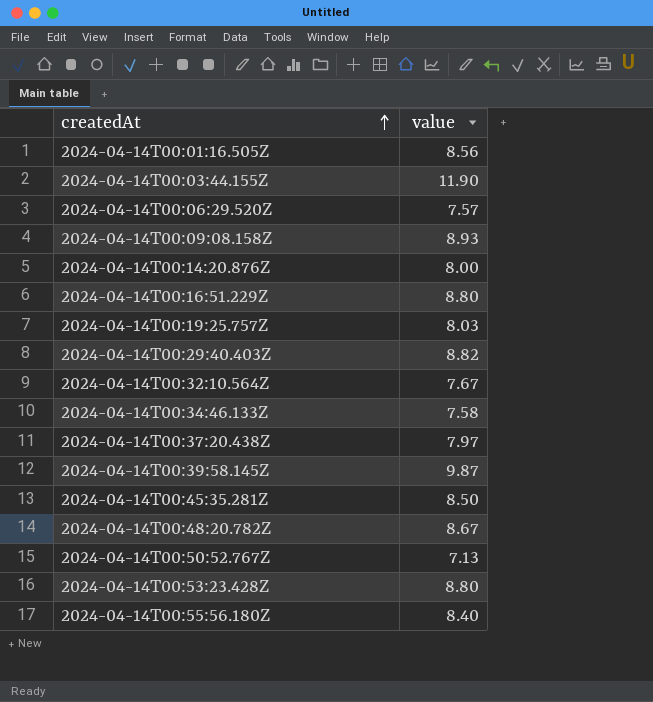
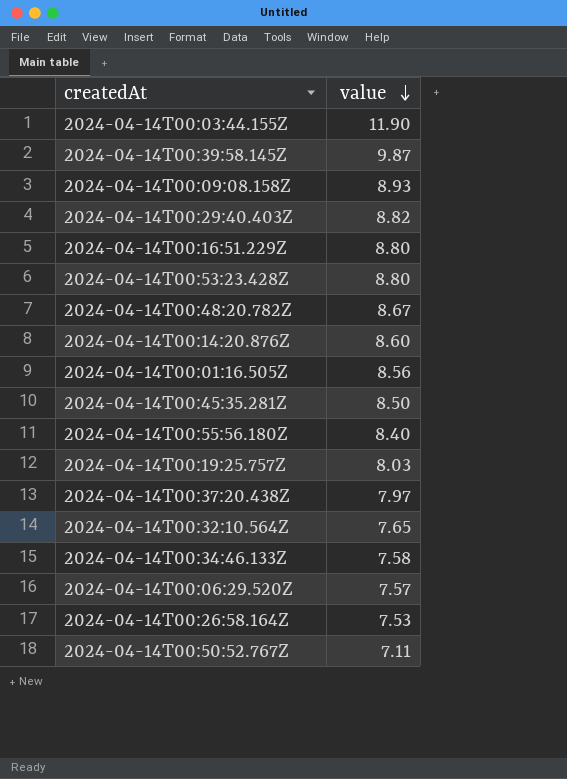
row order: createdAt ascending -> value descending
2024-04-14T00:14:20.876Z | value: 8.00 -> 8.60
2024-04-14T00:32:10.564Z | value: 7.67 -> 7.65
row 2024-04-14T00:26:58.164Z: none -> 7.53
2024-04-14T00:50:52.767Z | value: 7.13 -> 7.11

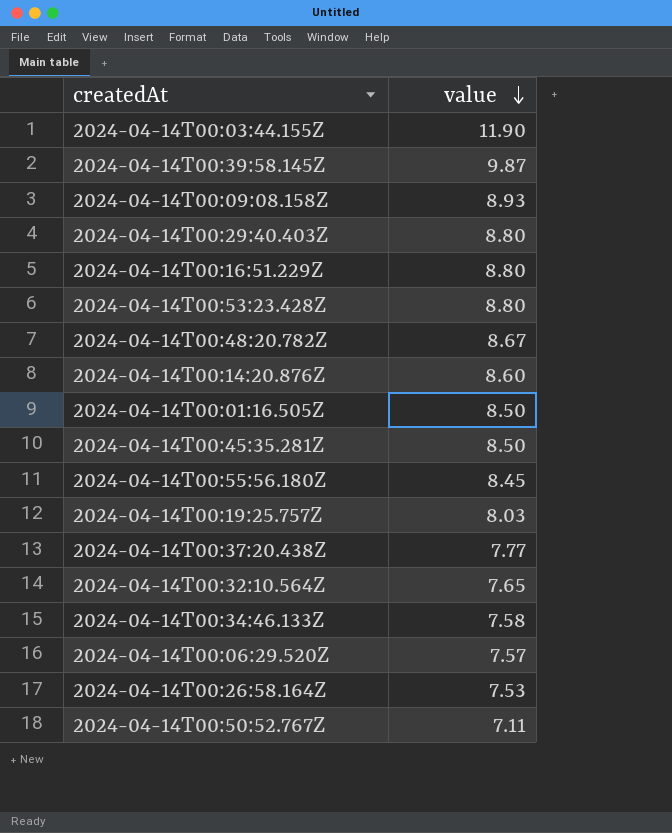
2024-04-14T00:29:40.403Z | value: 8.82 -> 8.80
2024-04-14T00:01:16.505Z | value: 8.56 -> 8.50
2024-04-14T00:55:56.180Z | value: 8.40 -> 8.45
2024-04-14T00:37:20.438Z | value: 7.97 -> 7.77

